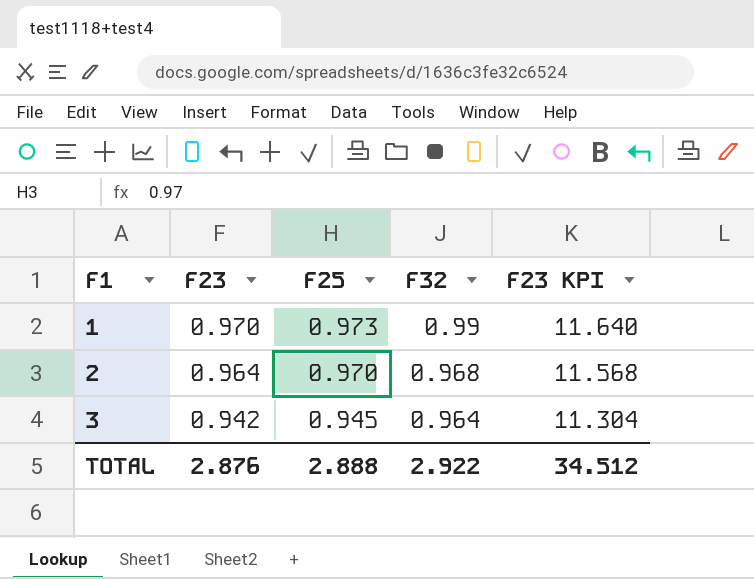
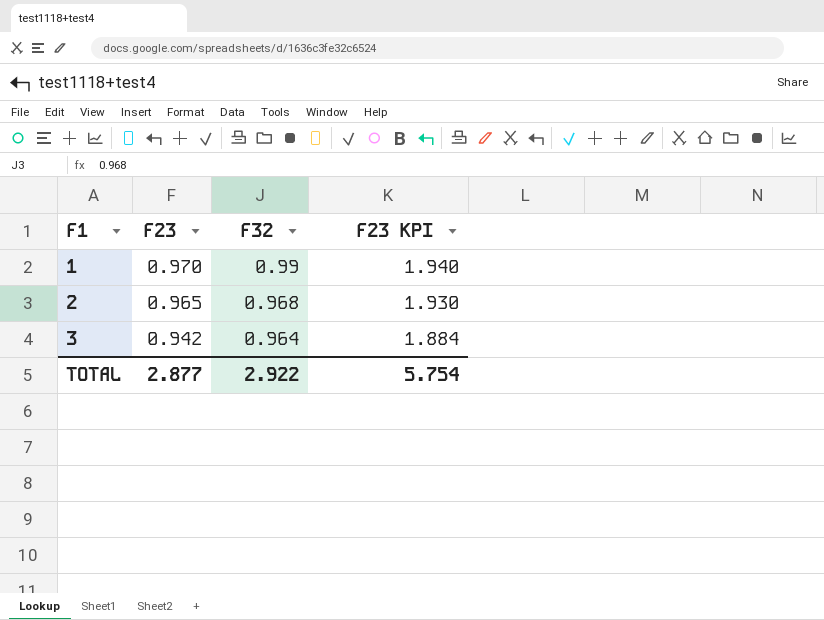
column F25 | position: 3 -> none
column F23 KPI | formula: [F23] * 12 -> [F23] * 2
2 | F23: 0.964 -> 0.965
TOTAL | F23: 2.876 -> 2.877
TOTAL | F23 KPI: 34.512 -> 5.754

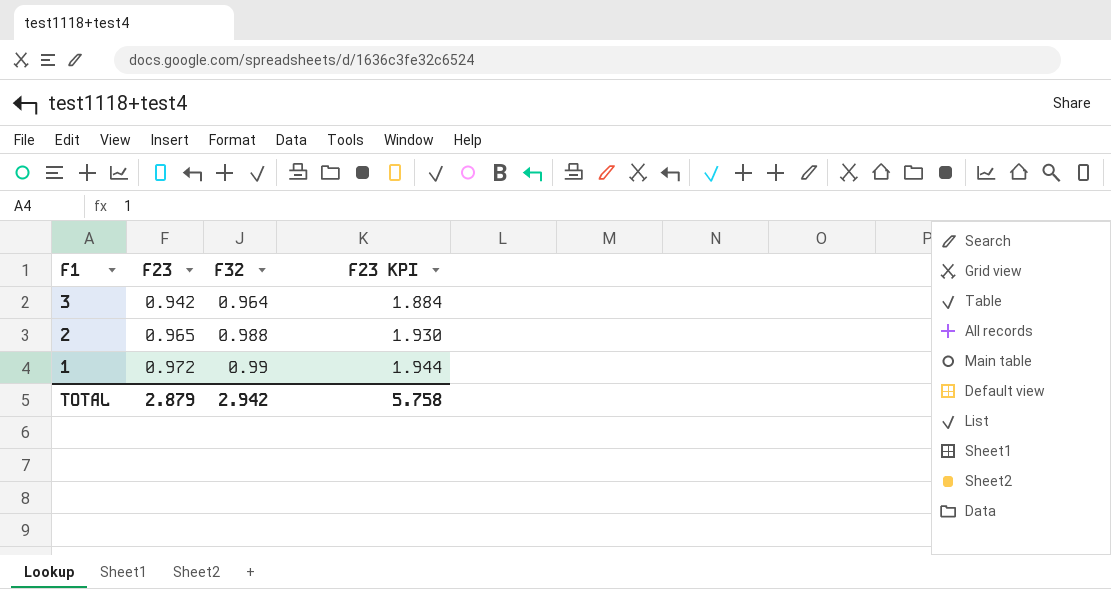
row order: F1 ascending -> F1 descending
2 | F32: 0.968 -> 0.988
1 | F23: 0.970 -> 0.972
1 | F23 KPI: 1.940 -> 1.944
TOTAL | F23: 2.877 -> 2.879
TOTAL | F32: 2.922 -> 2.942
TOTAL | F23 KPI: 5.754 -> 5.758

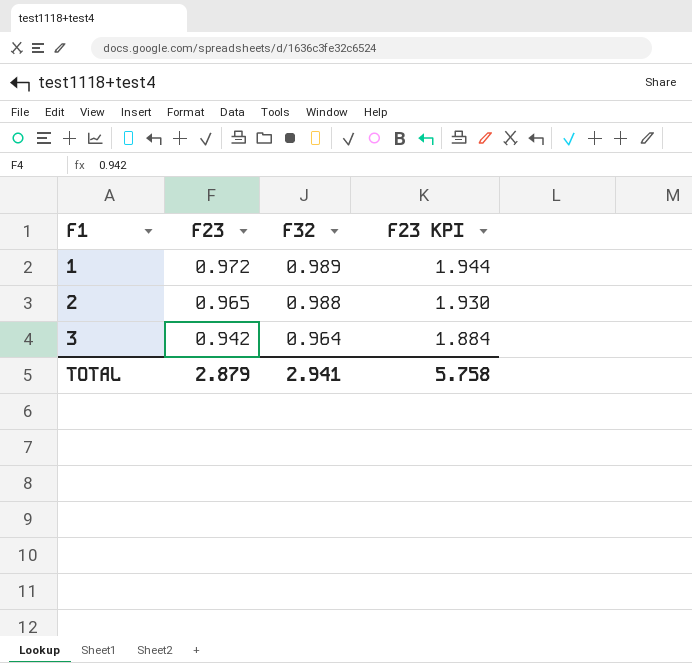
row order: F1 descending -> F1 ascending
1 | F32: 0.99 -> 0.989
TOTAL | F32: 2.942 -> 2.941

